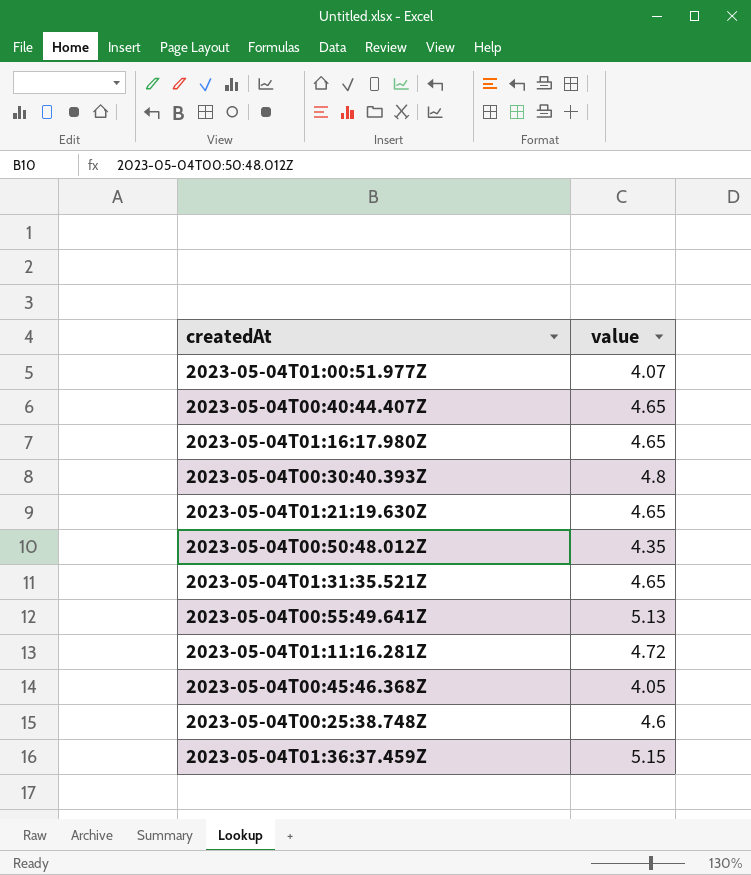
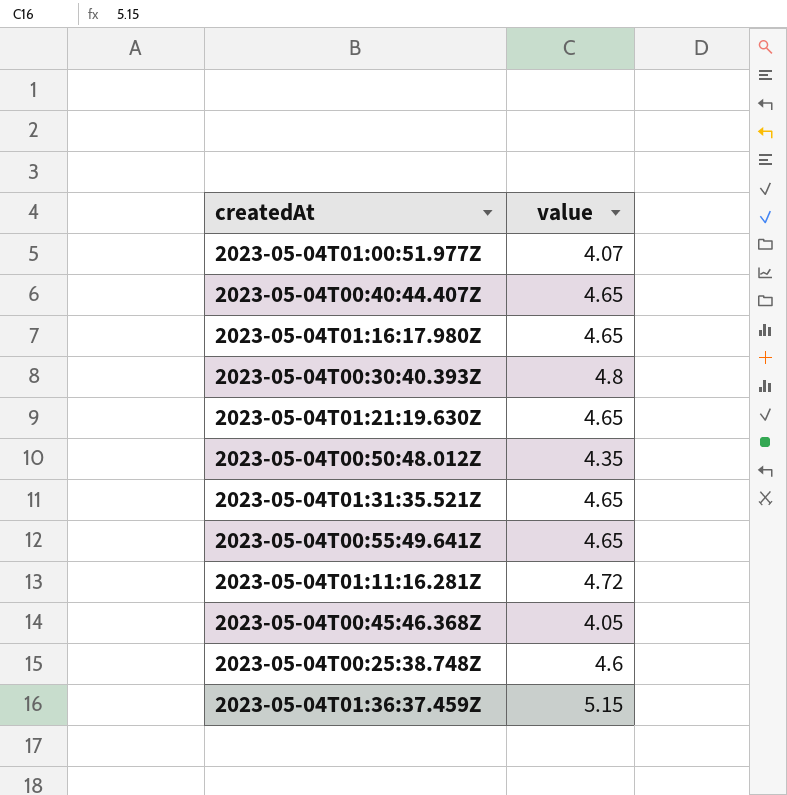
2023-05-04T00:55:49.641Z | value: 5.13 -> 4.65

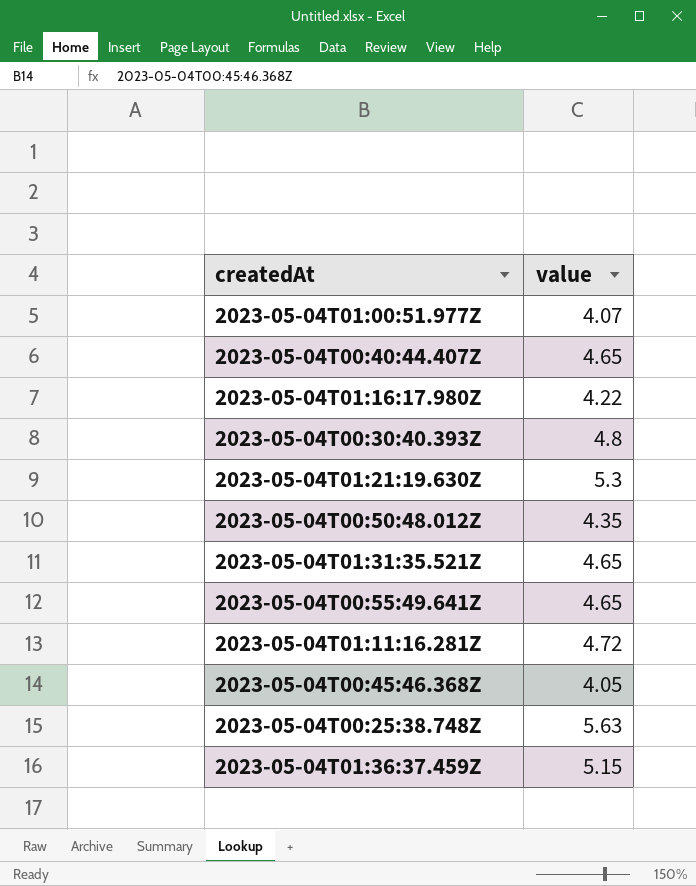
2023-05-04T01:16:17.980Z | value: 4.65 -> 4.22
2023-05-04T01:21:19.630Z | value: 4.65 -> 5.3
2023-05-04T00:25:38.748Z | value: 4.6 -> 5.63

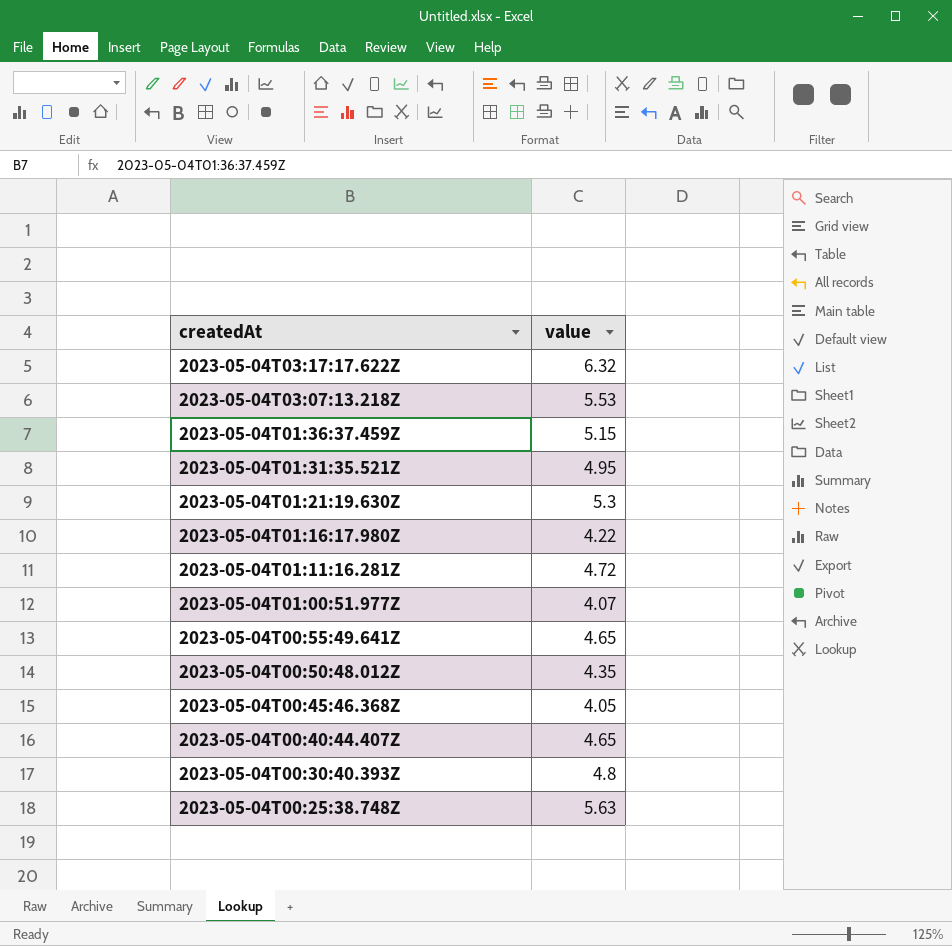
row order: none -> createdAt descending
row 2023-05-04T03:17:17.622Z: none -> 6.32
row 2023-05-04T03:07:13.218Z: none -> 5.53
2023-05-04T01:31:35.521Z | value: 4.65 -> 4.95

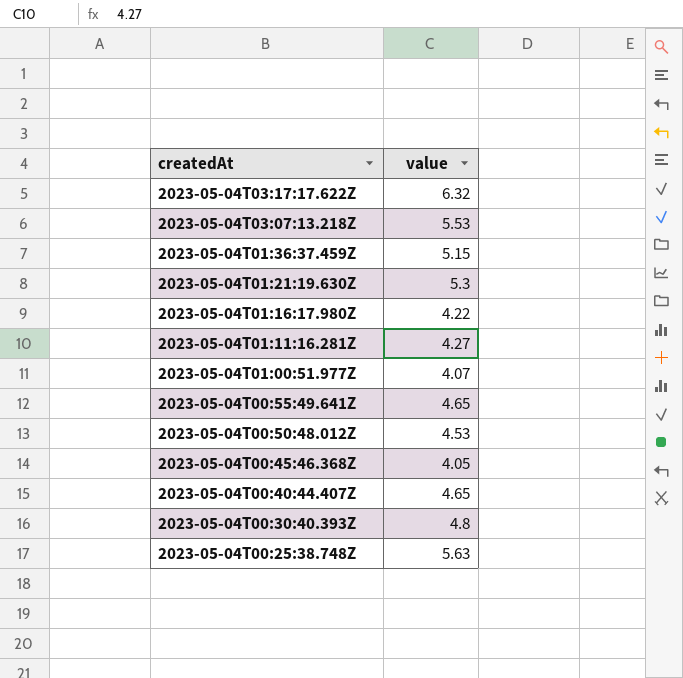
row 2023-05-04T01:31:35.521Z: 4.95 -> none
2023-05-04T01:11:16.281Z | value: 4.72 -> 4.27
2023-05-04T00:50:48.012Z | value: 4.35 -> 4.53

